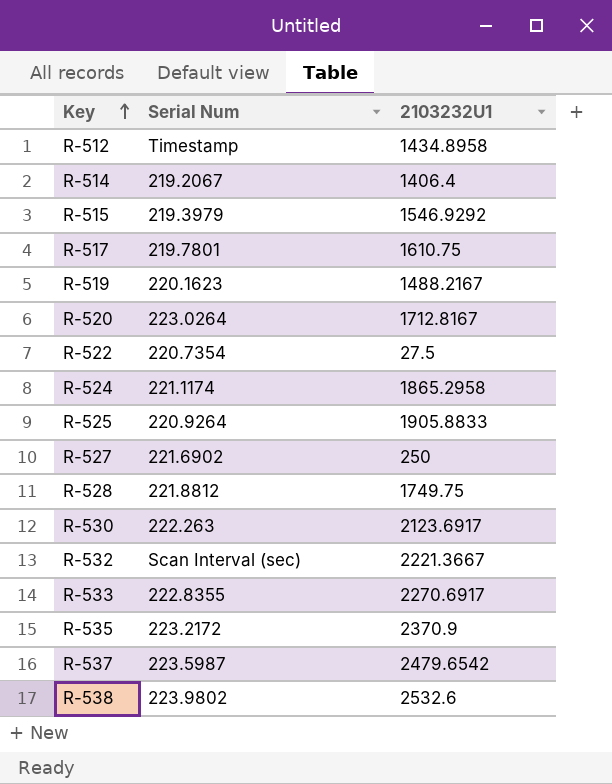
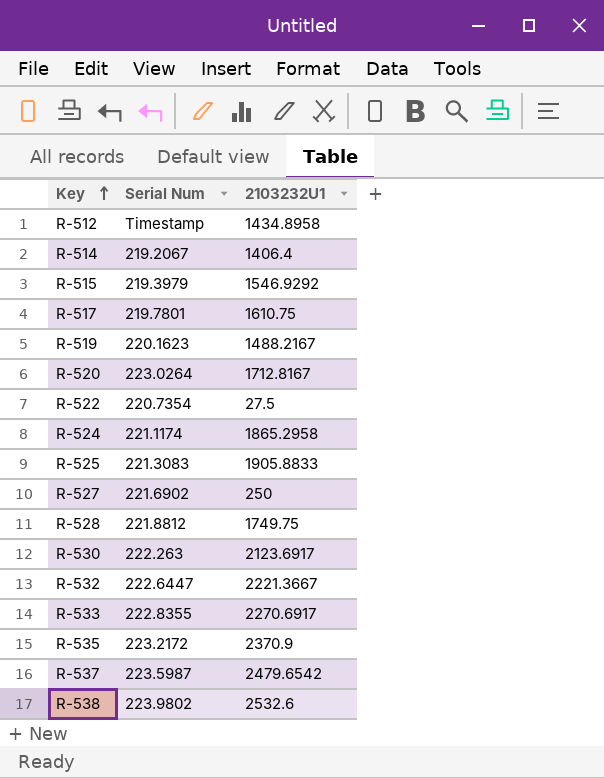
R-525 | Serial Num: 220.9264 -> 221.3083
R-532 | Serial Num: Scan Interval (sec) -> 222.6447

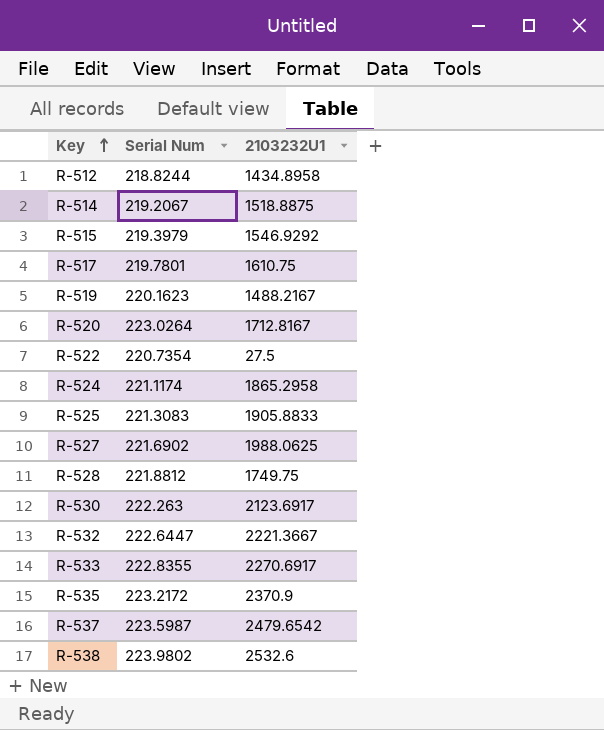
R-512 | Serial Num: Timestamp -> 218.8244
R-514 | 2103232U1: 1406.4 -> 1518.8875
R-527 | 2103232U1: 250 -> 1988.0625

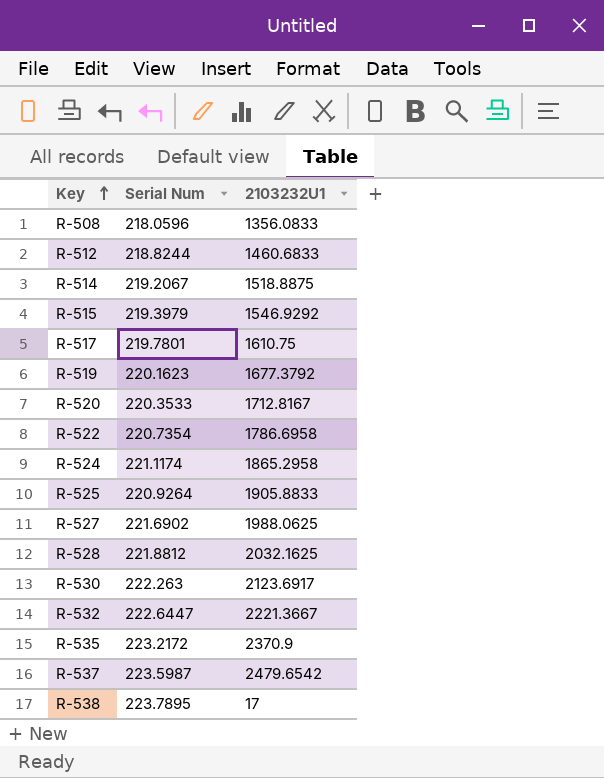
row R-533: 222.8355 | 2270.6917 -> none
row R-508: none -> 218.0596 | 1356.0833
R-512 | 2103232U1: 1434.8958 -> 1460.6833
R-519 | 2103232U1: 1488.2167 -> 1677.3792
R-520 | Serial Num: 223.0264 -> 220.3533
R-522 | 2103232U1: 27.5 -> 1786.6958
R-525 | Serial Num: 221.3083 -> 220.9264
R-528 | 2103232U1: 1749.75 -> 2032.1625
R-538 | Serial Num: 223.9802 -> 223.7895
R-538 | 2103232U1: 2532.6 -> 17

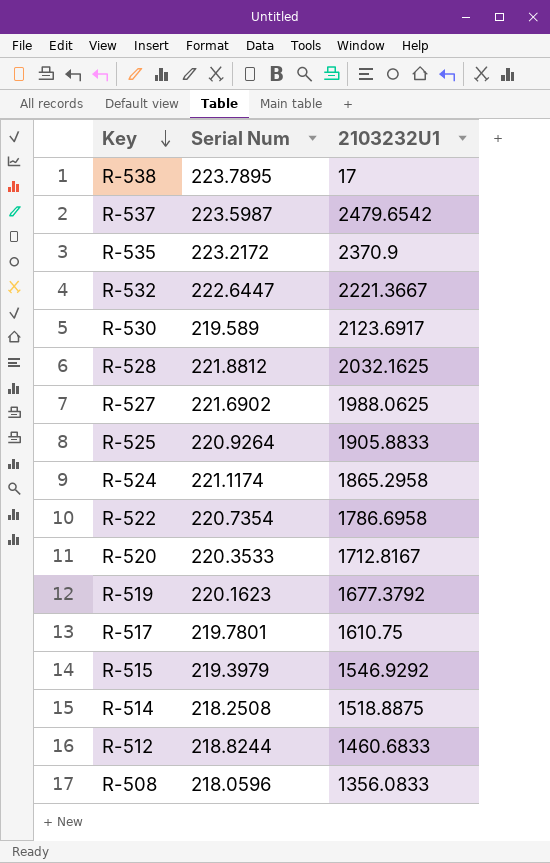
row order: Key ascending -> Key descending
R-530 | Serial Num: 222.263 -> 219.589
R-514 | Serial Num: 219.2067 -> 218.2508

